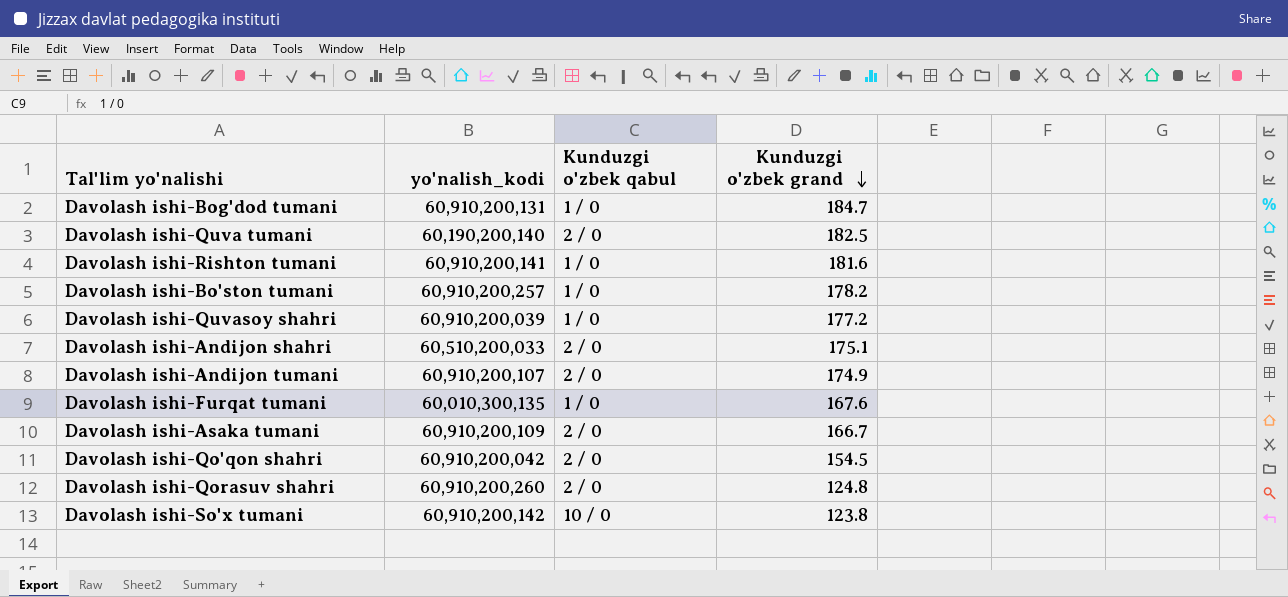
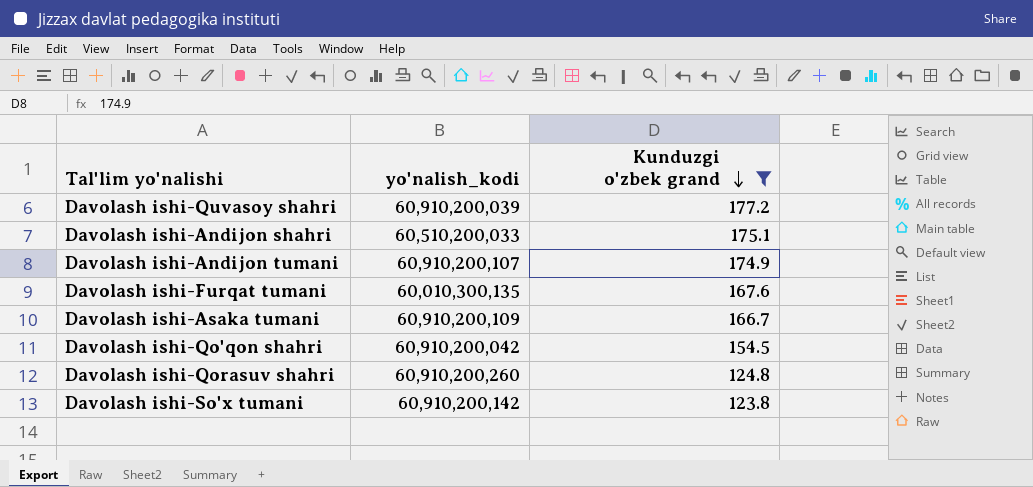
filter: none -> Kunduzgi o'zbek grand <= 177.2
column Kunduzgi o'zbek qabul | position: 3 -> none

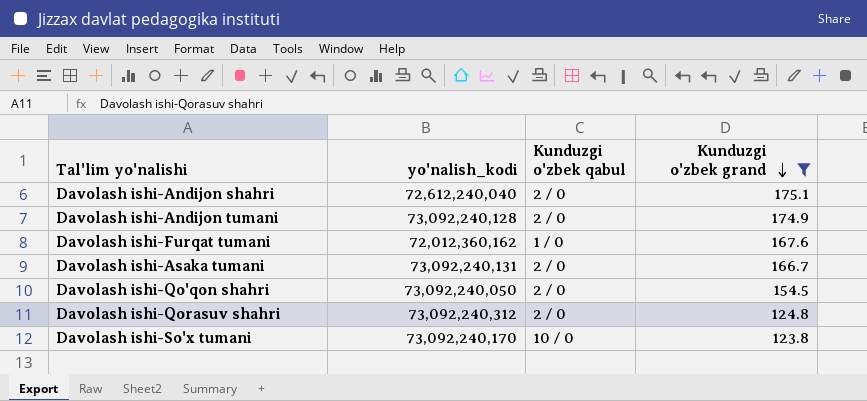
column Kunduzgi o'zbek qabul | position: none -> 3
row Davolash ishi-Quvasoy shahri: 60,910,200,039 | 177.2 -> none
Davolash ishi-Andijon shahri | yo'nalish_kodi: 60,510,200,033 -> 72,612,240,040
Davolash ishi-Andijon tumani | yo'nalish_kodi: 60,910,200,107 -> 73,092,240,128
Davolash ishi-Furqat tumani | yo'nalish_kodi: 60,010,300,135 -> 72,012,360,162
Davolash ishi-Asaka tumani | yo'nalish_kodi: 60,910,200,109 -> 73,092,240,131
Davolash ishi-Qo'qon shahri | yo'nalish_kodi: 60,910,200,042 -> 73,092,240,050
Davolash ishi-Qorasuv shahri | yo'nalish_kodi: 60,910,200,260 -> 73,092,240,312
Davolash ishi-So'x tumani | yo'nalish_kodi: 60,910,200,142 -> 73,092,240,170

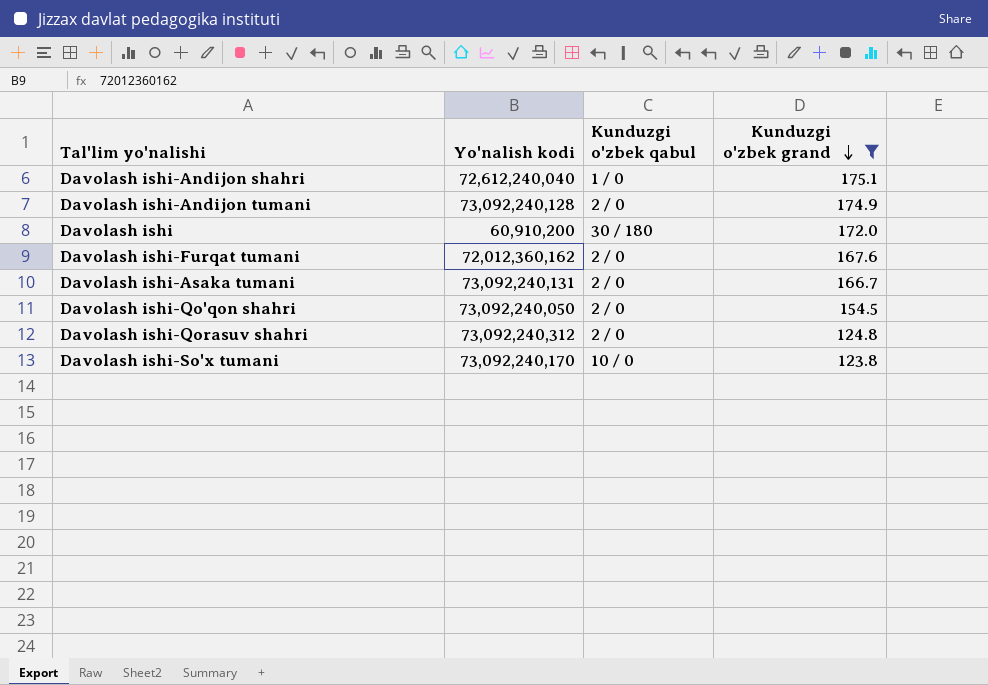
column name: yo'nalish_kodi -> Yo'nalish kodi
Davolash ishi-Andijon shahri | Kunduzgi o'zbek qabul: 2 / 0 -> 1 / 0
row Davolash ishi: none -> 60,910,200 | 30 / 180 | 172.0
Davolash ishi-Furqat tumani | Kunduzgi o'zbek qabul: 1 / 0 -> 2 / 0

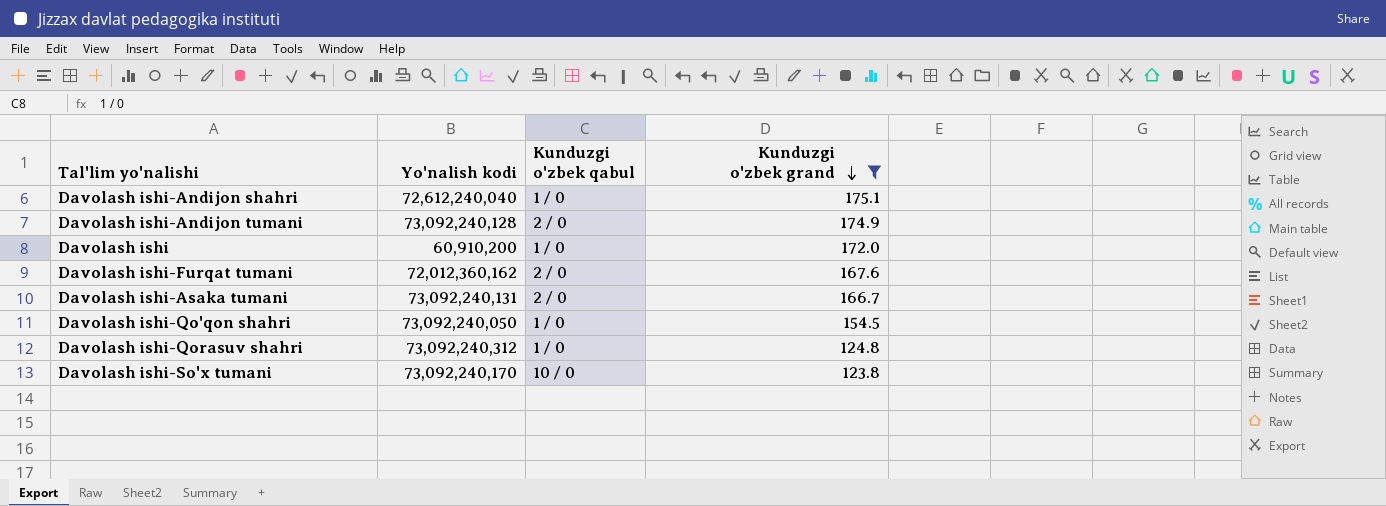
Davolash ishi | Kunduzgi o'zbek qabul: 30 / 180 -> 1 / 0
Davolash ishi-Qo'qon shahri | Kunduzgi o'zbek qabul: 2 / 0 -> 1 / 0
Davolash ishi-Qorasuv shahri | Kunduzgi o'zbek qabul: 2 / 0 -> 1 / 0

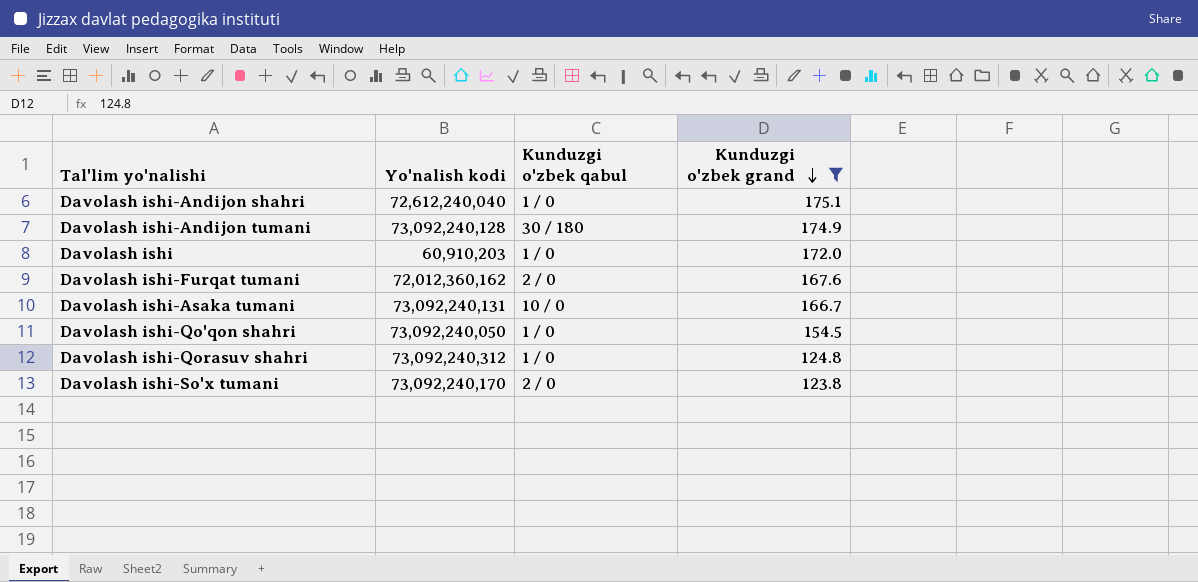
Davolash ishi-Andijon tumani | Kunduzgi o'zbek qabul: 2 / 0 -> 30 / 180
Davolash ishi | Yo'nalish kodi: 60,910,200 -> 60,910,203
Davolash ishi-Asaka tumani | Kunduzgi o'zbek qabul: 2 / 0 -> 10 / 0
Davolash ishi-So'x tumani | Kunduzgi o'zbek qabul: 10 / 0 -> 2 / 0

